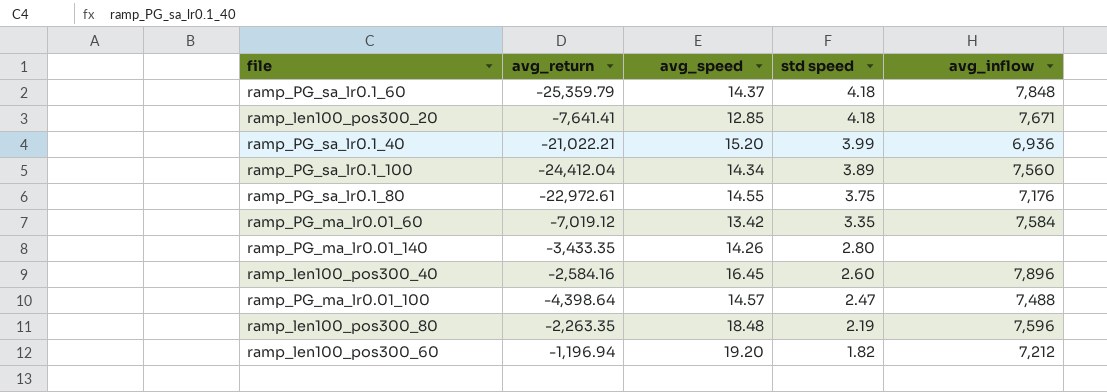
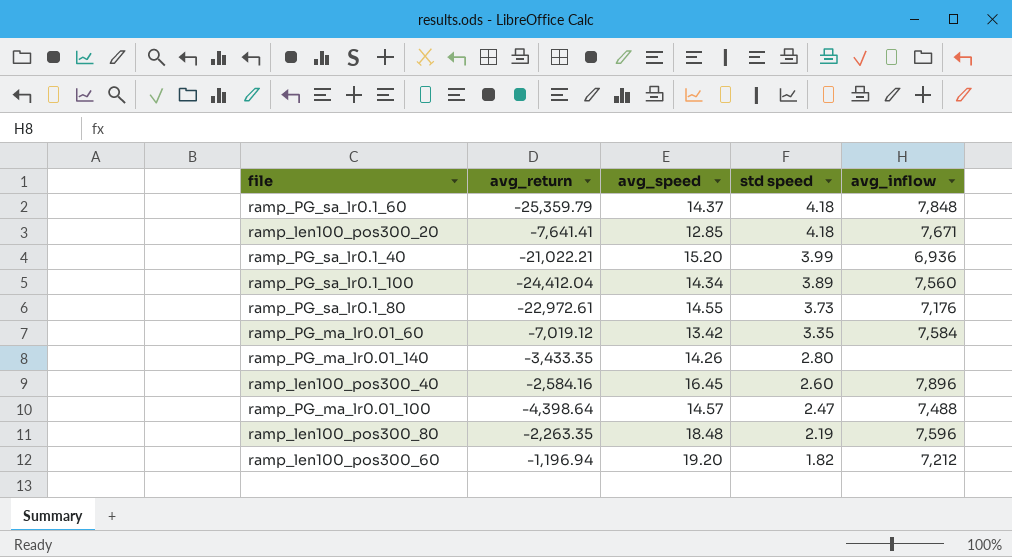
ramp_PG_sa_lr0.1_80 | std speed: 3.75 -> 3.73

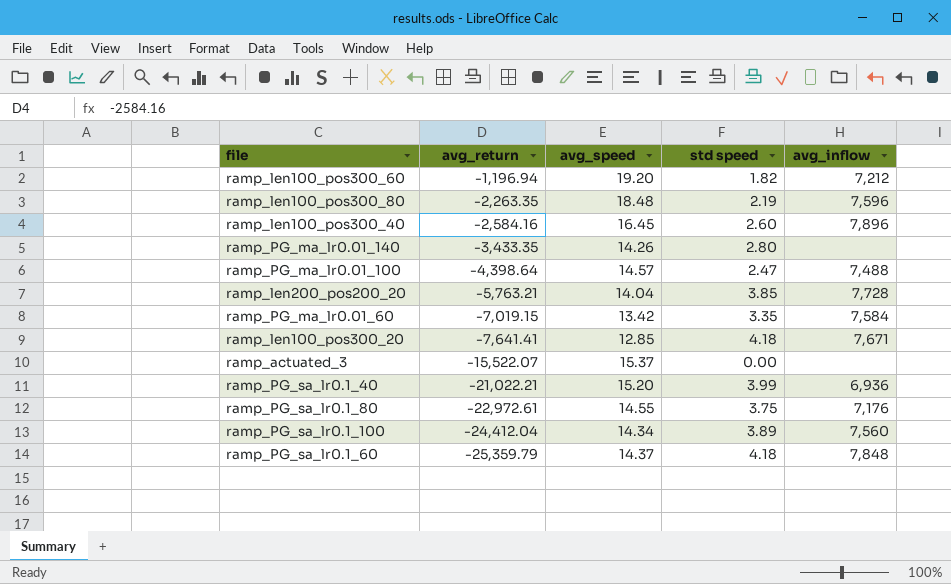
row order: std speed descending -> avg_return descending
row ramp_len200_pos200_20: none -> -5,763.21 | 14.04 | 3.85 | 7,728
ramp_PG_ma_lr0.01_60 | avg_return: -7,019.12 -> -7,019.15
row ramp_actuated_3: none -> -15,522.07 | 15.37 | 0.00 | none
ramp_PG_sa_lr0.1_80 | std speed: 3.73 -> 3.75

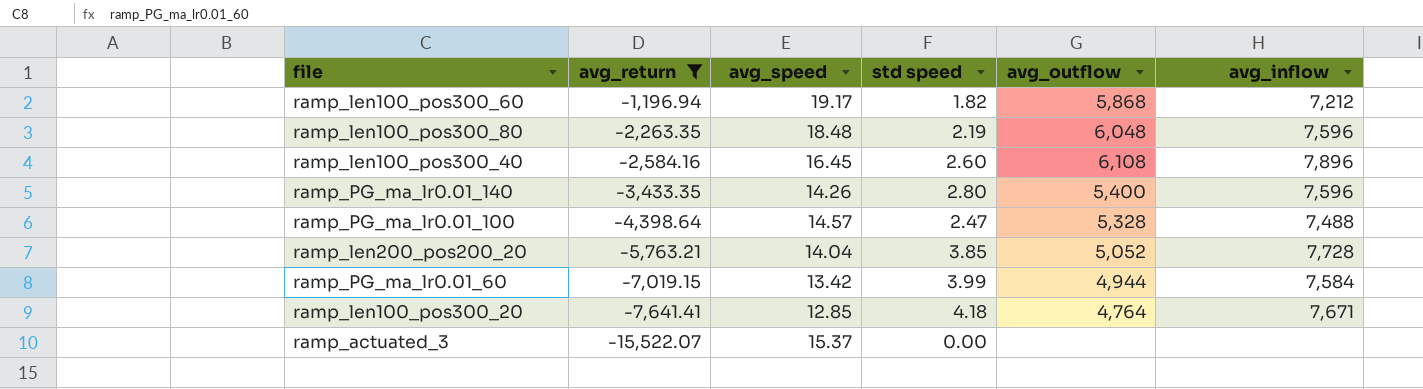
filter: none -> avg_return >= -15,522.07
column avg_outflow | position: none -> 5
ramp_len100_pos300_60 | avg_speed: 19.20 -> 19.17
ramp_PG_ma_lr0.01_140 | avg_inflow: none -> 7,596
ramp_PG_ma_lr0.01_60 | std speed: 3.35 -> 3.99

